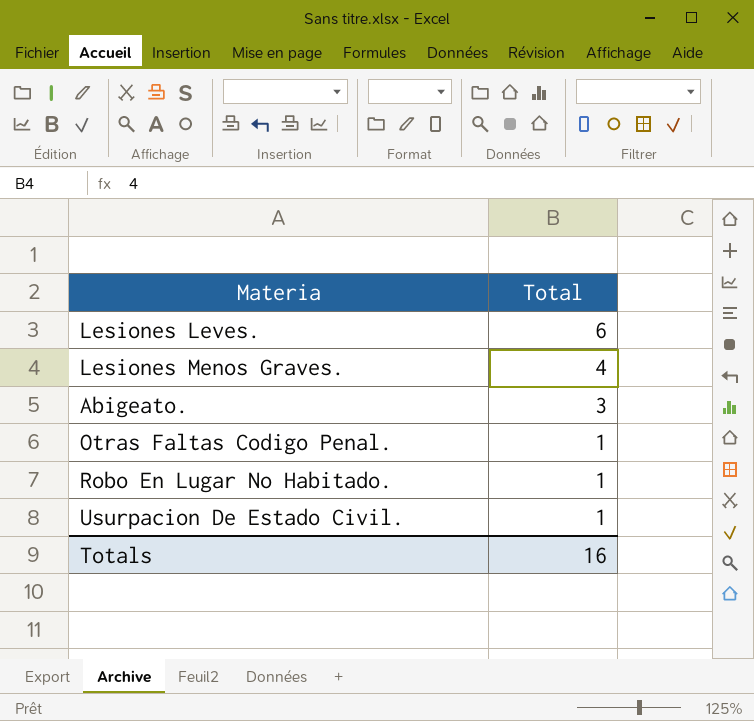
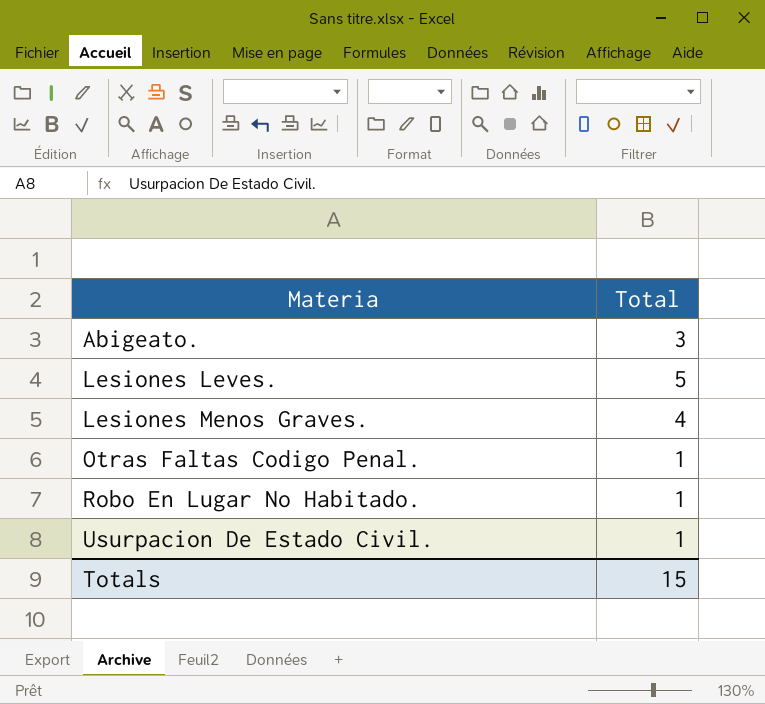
row order: Total descending -> Materia ascending
Lesiones Leves. | Total: 6 -> 5
Totals | Total: 16 -> 15

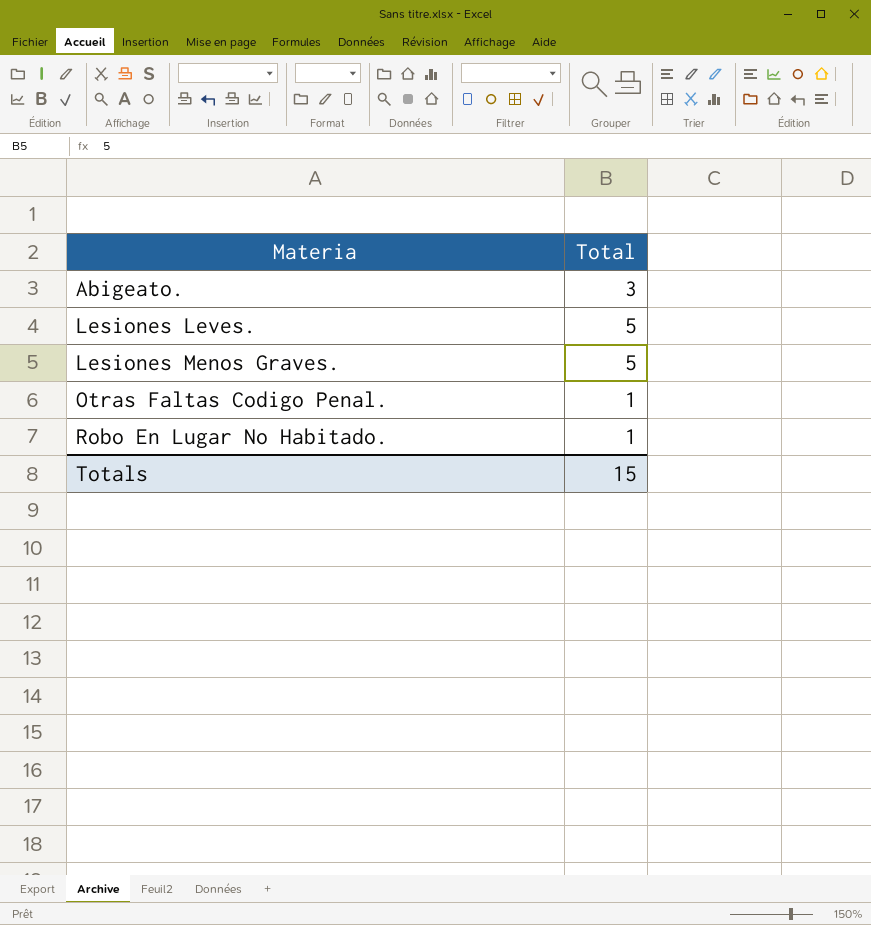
row Usurpacion De Estado Civil.: 1 -> none
Lesiones Menos Graves. | Total: 4 -> 5

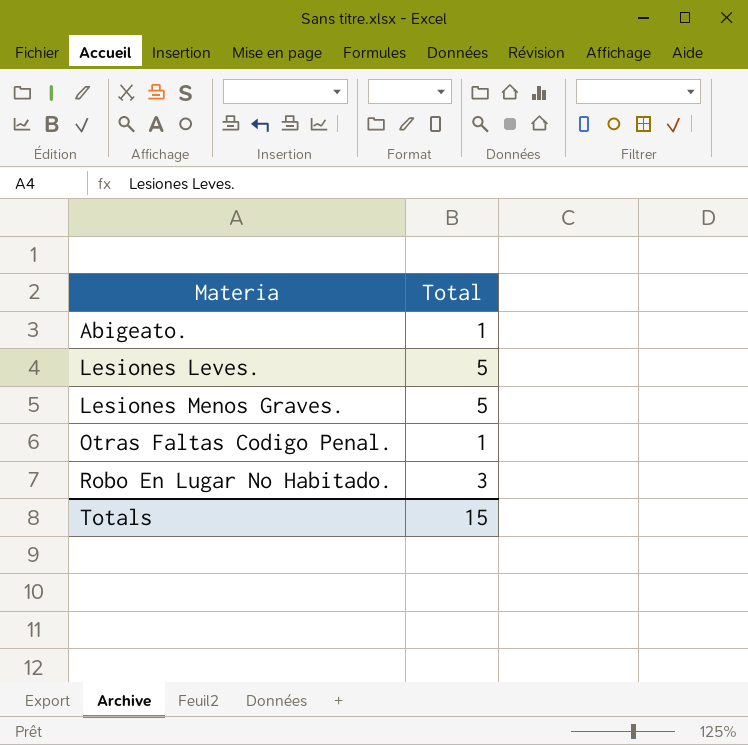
Abigeato. | Total: 3 -> 1
Robo En Lugar No Habitado. | Total: 1 -> 3

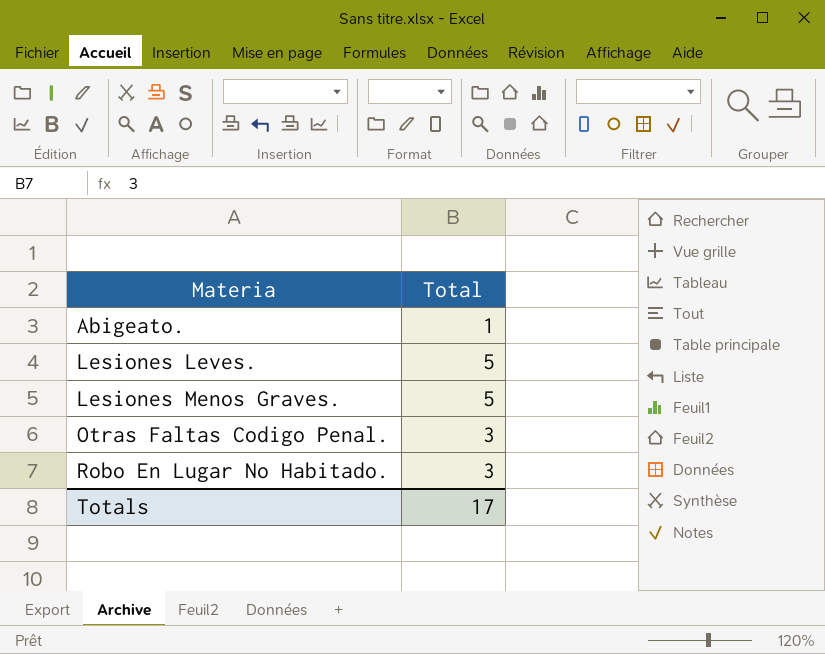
Otras Faltas Codigo Penal. | Total: 1 -> 3
Totals | Total: 15 -> 17

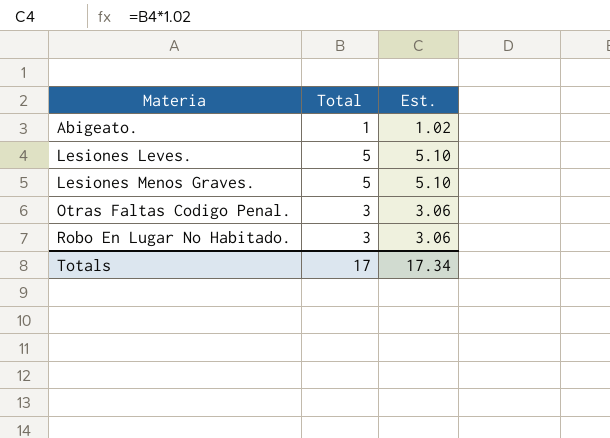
column Est. | formula: none -> [Total] * 1.02

